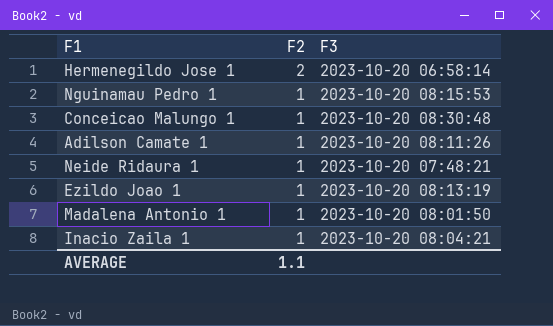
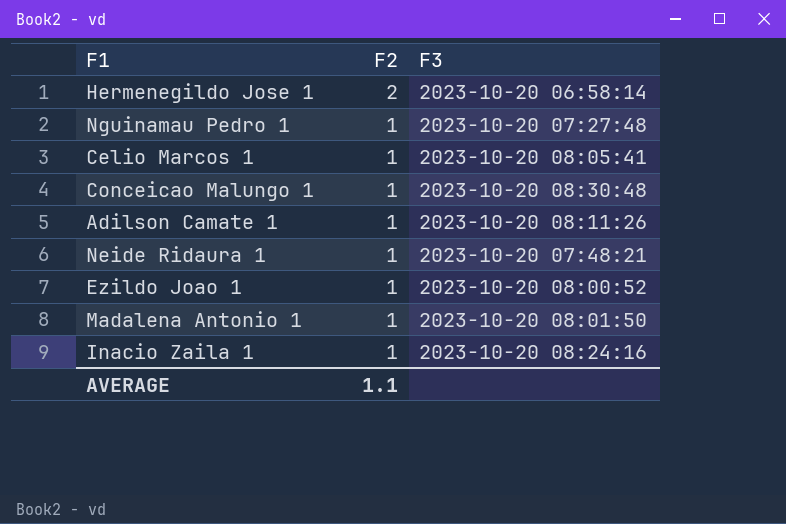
Nguinamau Pedro 1 | F3: 2023-10-20 08:15:53 -> 2023-10-20 07:27:48
row Celio Marcos 1: none -> 1 | 2023-10-20 08:05:41
Ezildo Joao 1 | F3: 2023-10-20 08:13:19 -> 2023-10-20 08:00:52
Inacio Zaila 1 | F3: 2023-10-20 08:04:21 -> 2023-10-20 08:24:16

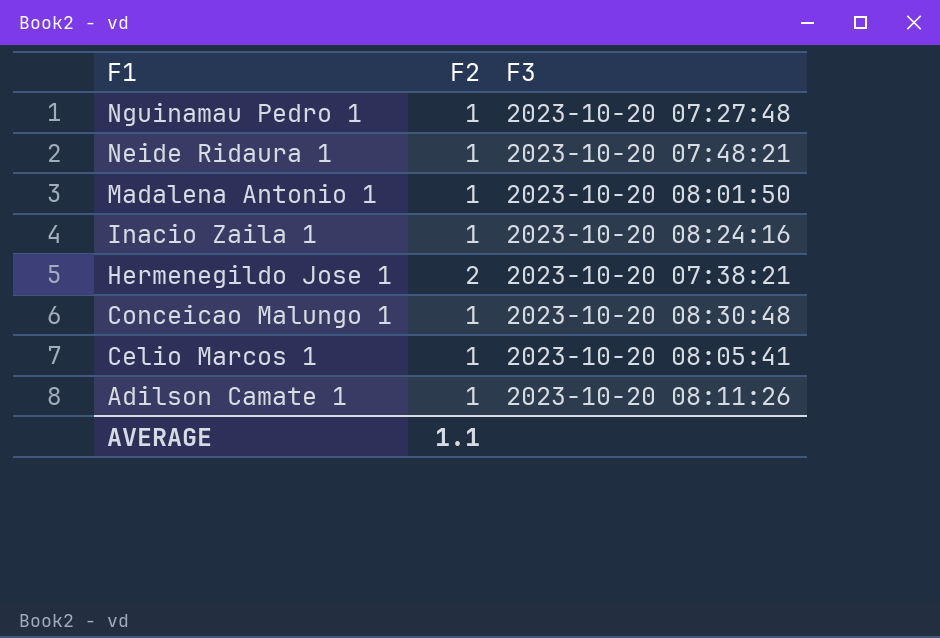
row order: F2 descending -> F1 descending
row Ezildo Joao 1: 1 | 2023-10-20 08:00:52 -> none
Hermenegildo Jose 1 | F3: 2023-10-20 06:58:14 -> 2023-10-20 07:38:21

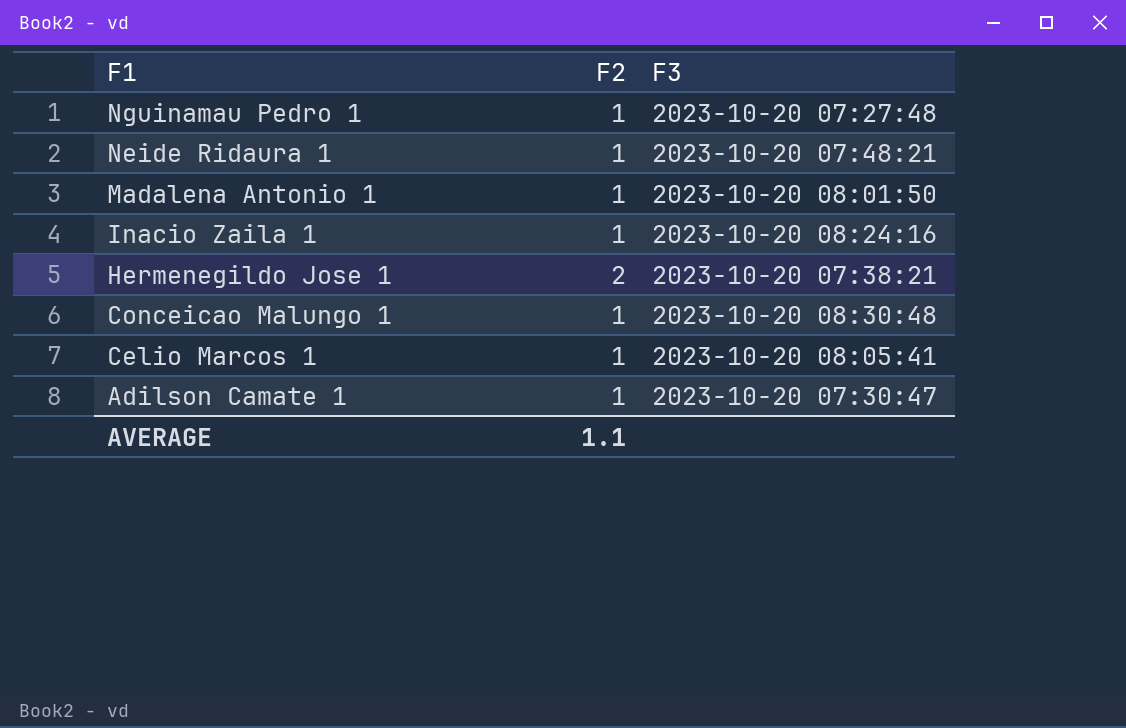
Adilson Camate 1 | F3: 2023-10-20 08:11:26 -> 2023-10-20 07:30:47

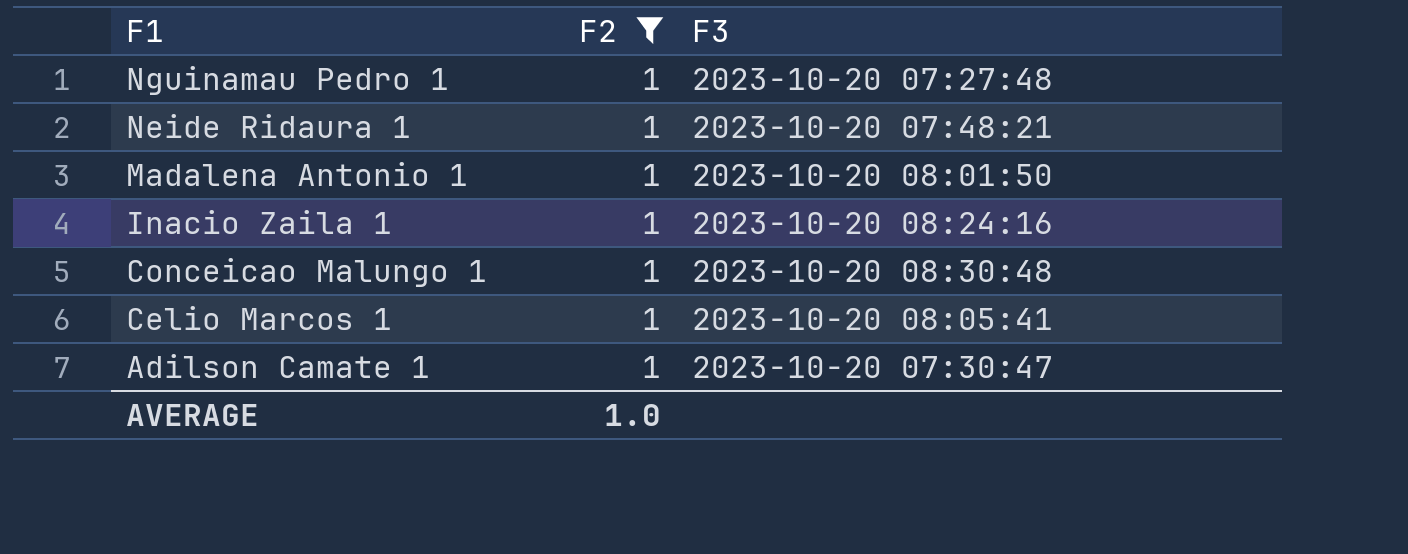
filter: none -> F2 = 1
AVERAGE | F2: 1.1 -> 1.0

